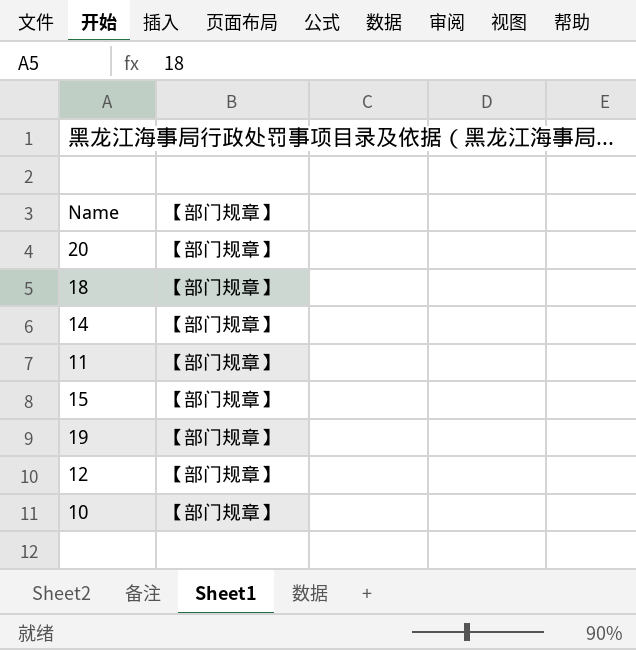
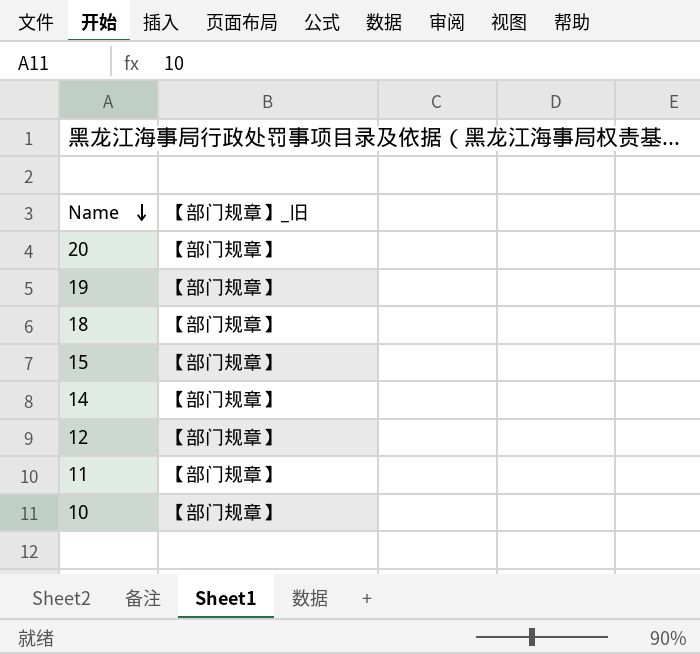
row order: none -> Name descending
column name: 【部门规章】 -> 【部门规章】_旧

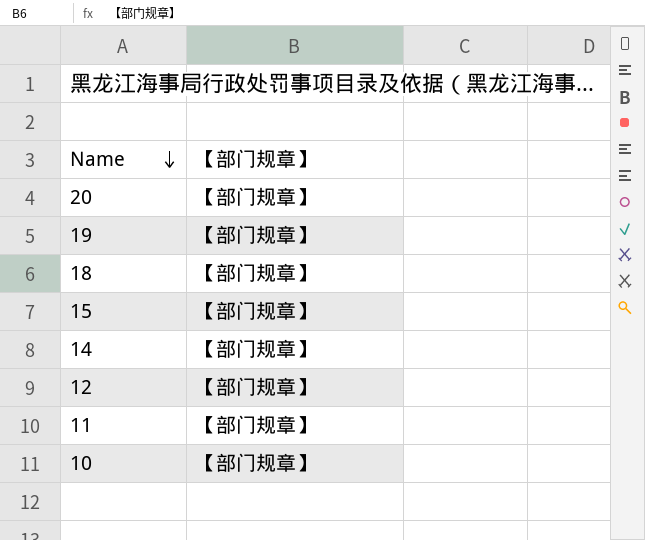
column name: 【部门规章】_旧 -> 【部门规章】

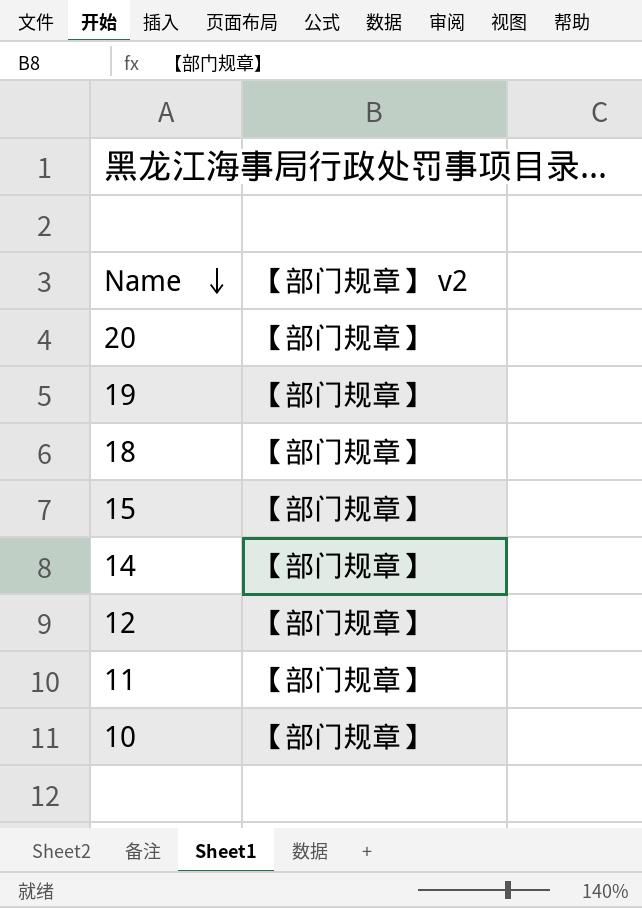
column name: 【部门规章】 -> 【部门规章】 v2

